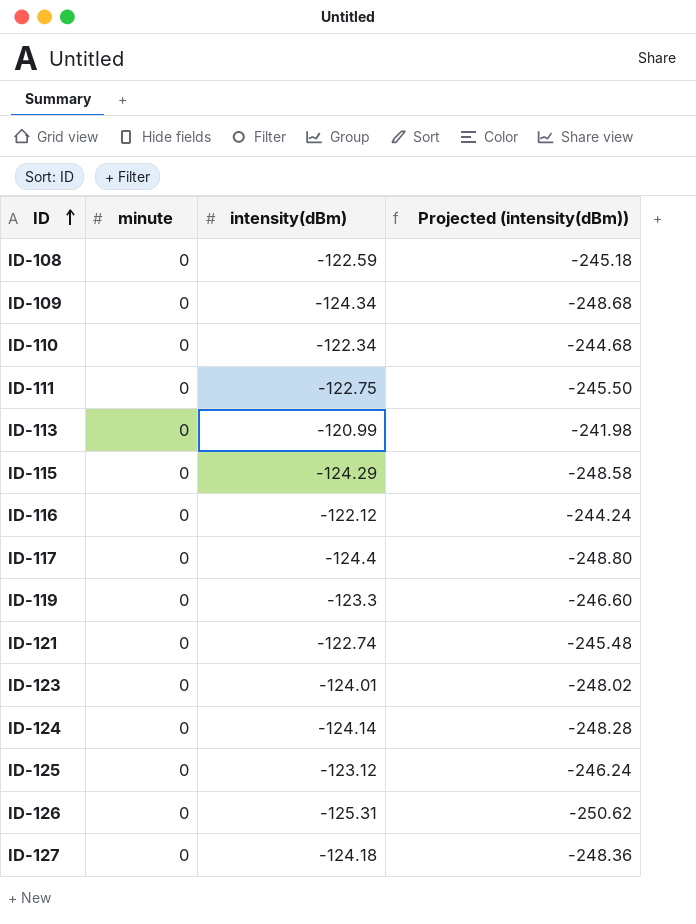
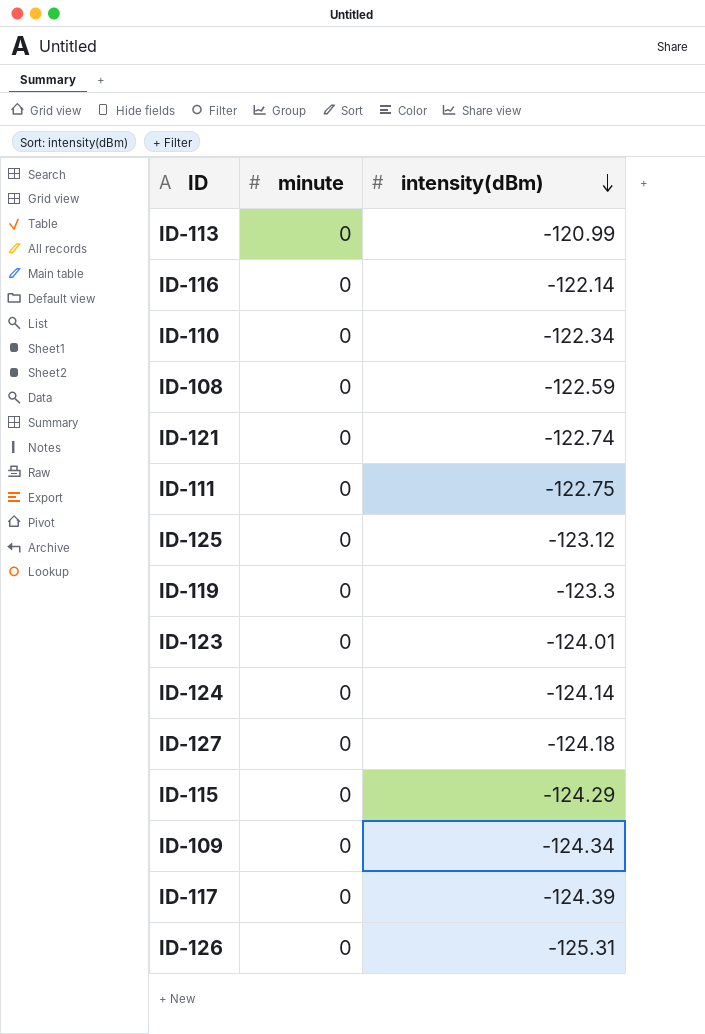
row order: ID ascending -> intensity(dBm) descending
column Projected (intensity(dBm)) | formula: [intensity(dBm)] * 2 -> none
ID-116 | intensity(dBm): -122.12 -> -122.14
ID-117 | intensity(dBm): -124.4 -> -124.39

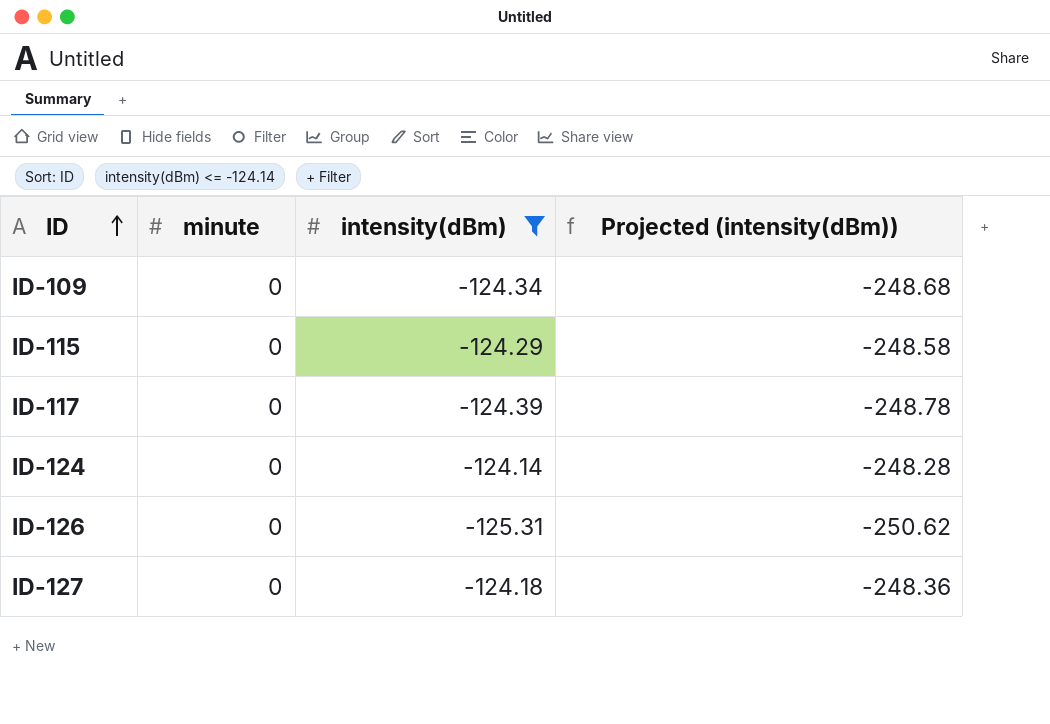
filter: none -> intensity(dBm) <= -124.14
row order: intensity(dBm) descending -> ID ascending
column Projected (intensity(dBm)) | formula: none -> [intensity(dBm)] * 2

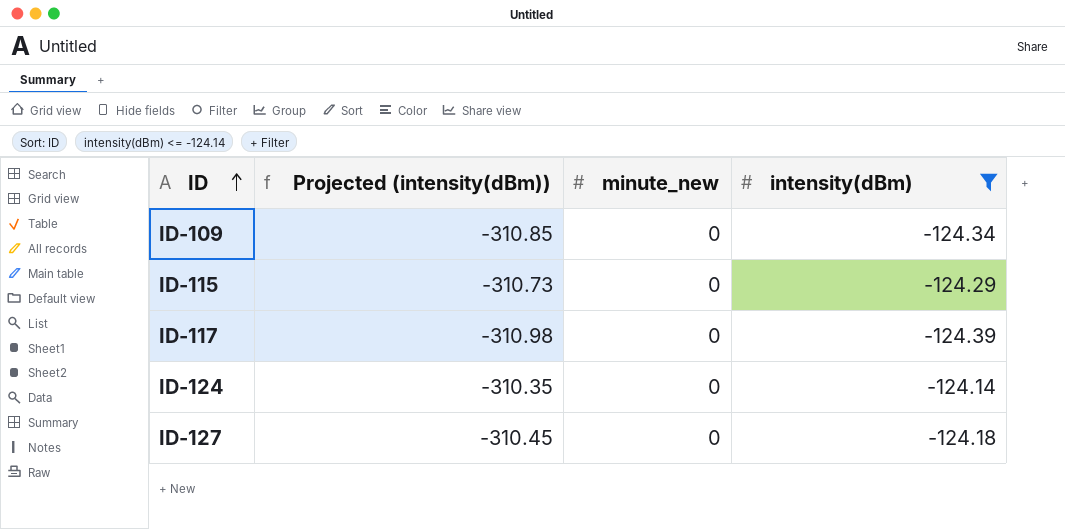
column Projected (intensity(dBm)) | formula: [intensity(dBm)] * 2 -> [intensity(dBm)] * 2.5
column Projected (intensity(dBm)) | position: 4 -> 2
column name: minute -> minute_new
row ID-126: 0 | -125.31 | -250.62 -> none

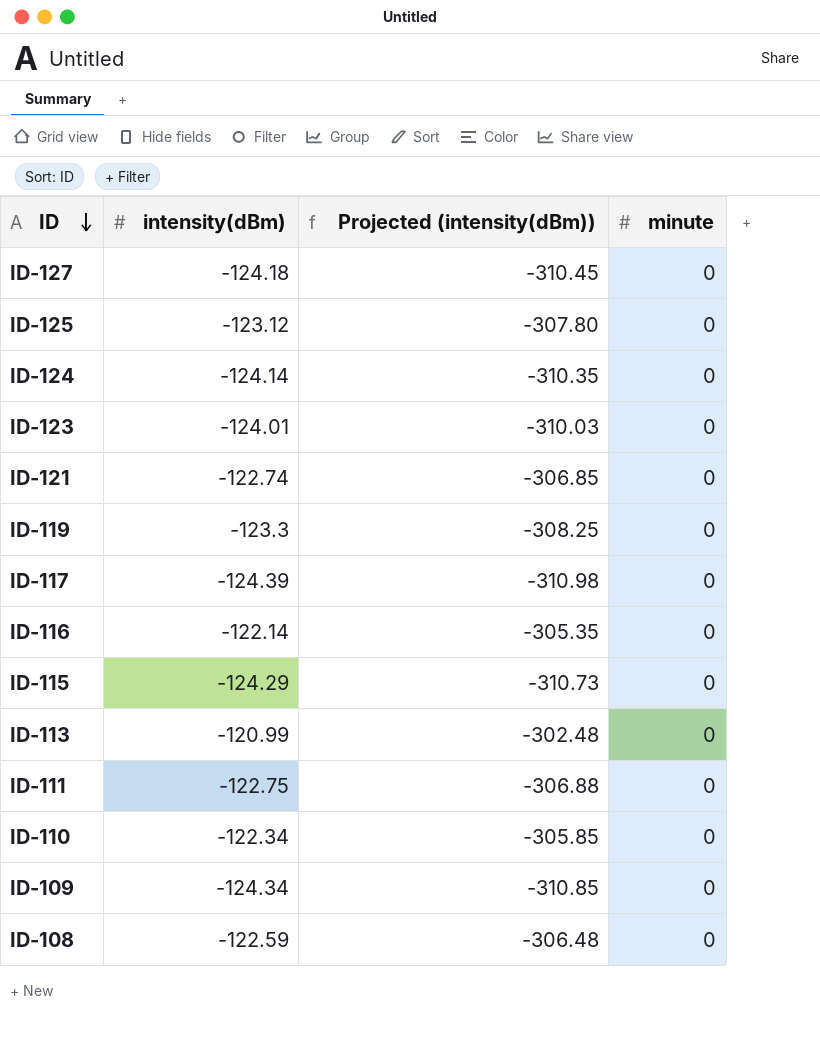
filter: intensity(dBm) <= -124.14 -> none
row order: ID ascending -> ID descending
column intensity(dBm) | position: 4 -> 2
column name: minute_new -> minute

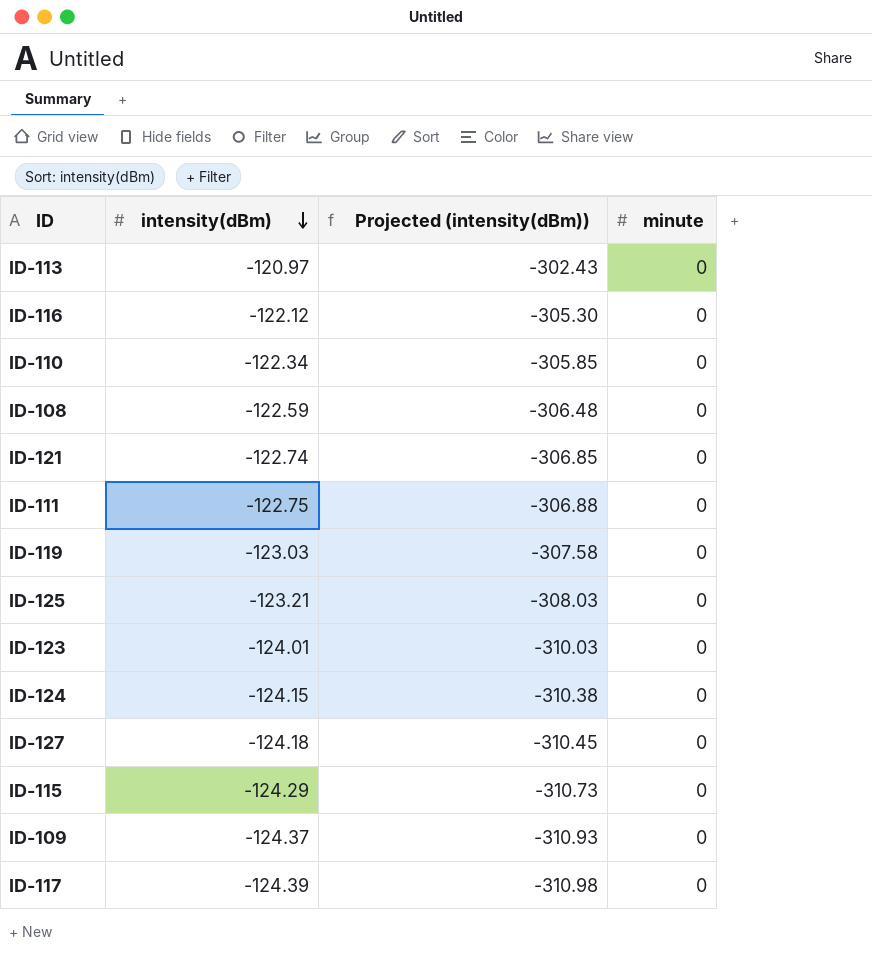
row order: ID descending -> intensity(dBm) descending
ID-113 | intensity(dBm): -120.99 -> -120.97
ID-113 | Projected (intensity(dBm)): -302.48 -> -302.43
ID-116 | intensity(dBm): -122.14 -> -122.12
ID-116 | Projected (intensity(dBm)): -305.35 -> -305.30
ID-119 | intensity(dBm): -123.3 -> -123.03
ID-119 | Projected (intensity(dBm)): -308.25 -> -307.58
ID-125 | intensity(dBm): -123.12 -> -123.21
ID-125 | Projected (intensity(dBm)): -307.80 -> -308.03
ID-124 | intensity(dBm): -124.14 -> -124.15
ID-124 | Projected (intensity(dBm)): -310.35 -> -310.38
ID-109 | intensity(dBm): -124.34 -> -124.37
ID-109 | Projected (intensity(dBm)): -310.85 -> -310.93

